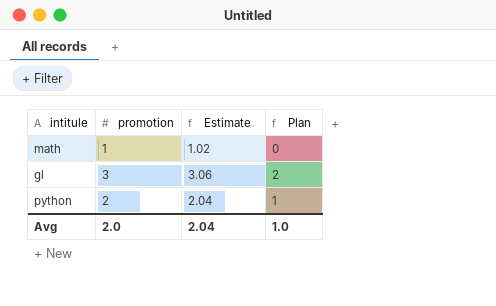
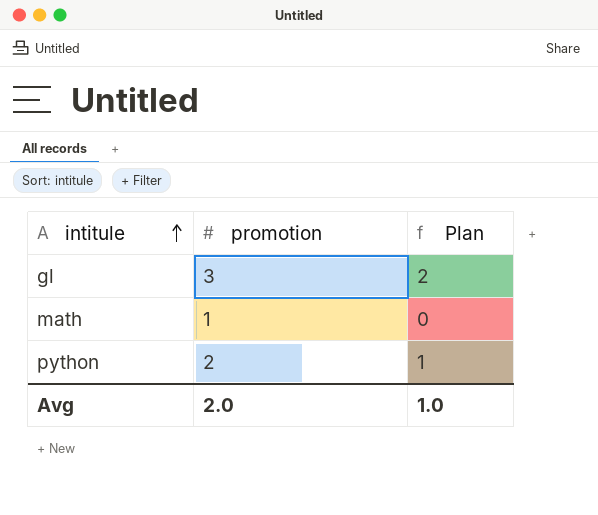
row order: none -> intitule ascending
column Estimate | formula: [promotion] * 1.02 -> none

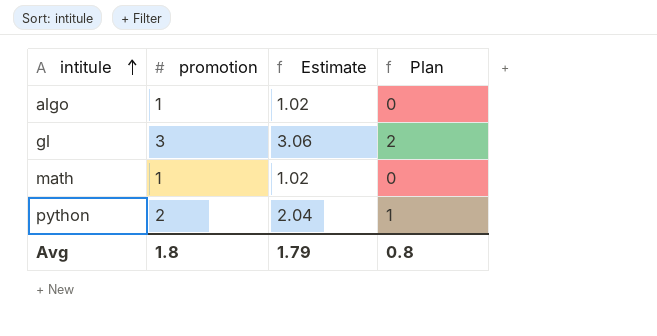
column Estimate | formula: none -> [promotion] * 1.02
row algo: none -> 1 | 1.02 | 0
Avg | promotion: 2.0 -> 1.8
Avg | Plan: 1.0 -> 0.8

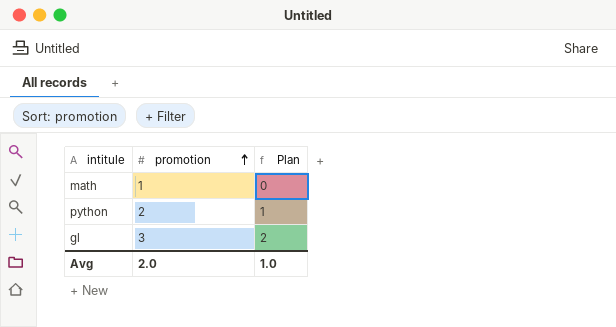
row order: intitule ascending -> promotion ascending
column Estimate | formula: [promotion] * 1.02 -> none
row algo: 1 | 1.02 | 0 -> none
Avg | promotion: 1.8 -> 2.0
Avg | Plan: 0.8 -> 1.0

